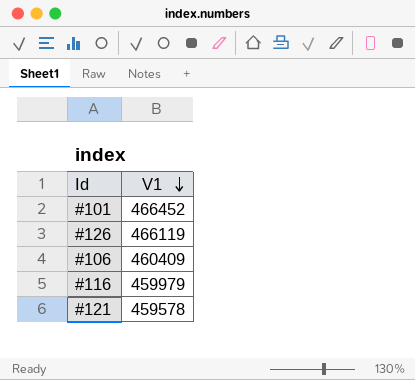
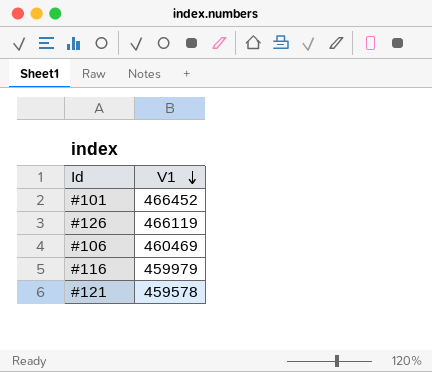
#106 | V1: 460409 -> 460469

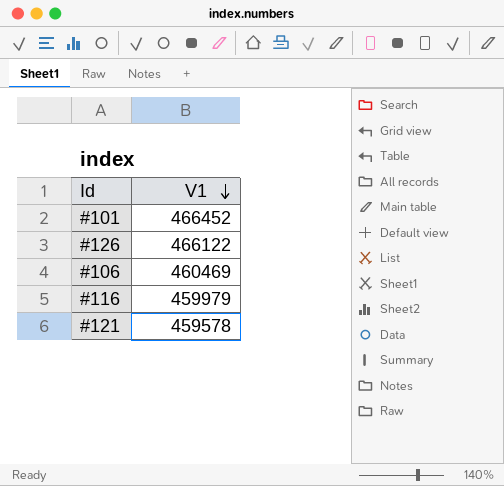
#126 | V1: 466119 -> 466122

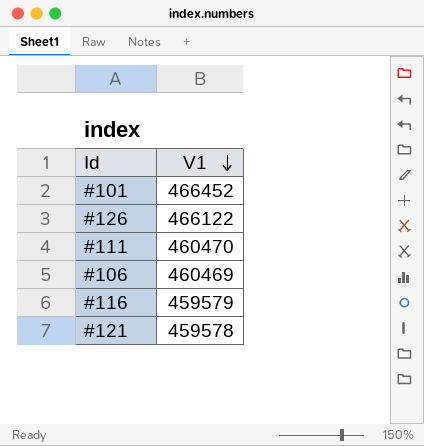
row #111: none -> 460470
#116 | V1: 459979 -> 459579

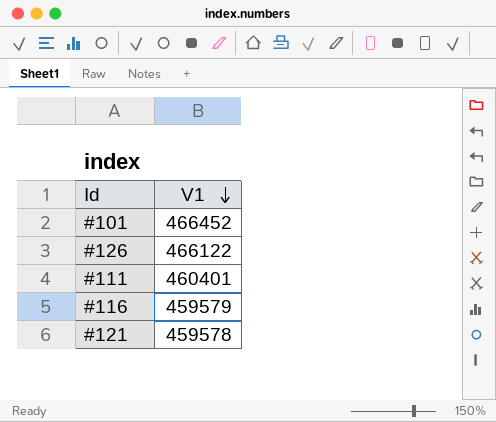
row #106: 460469 -> none
#111 | V1: 460470 -> 460401

